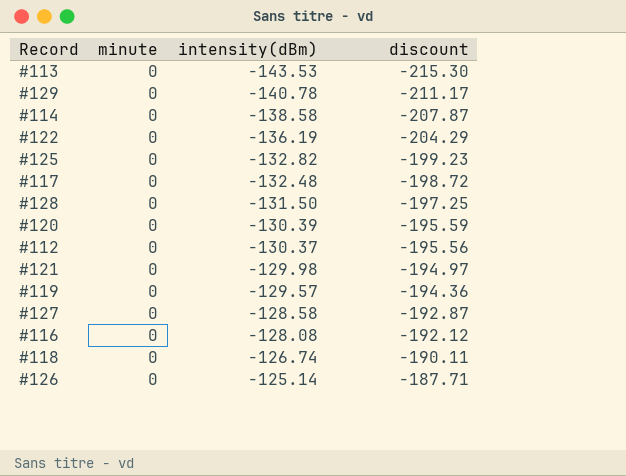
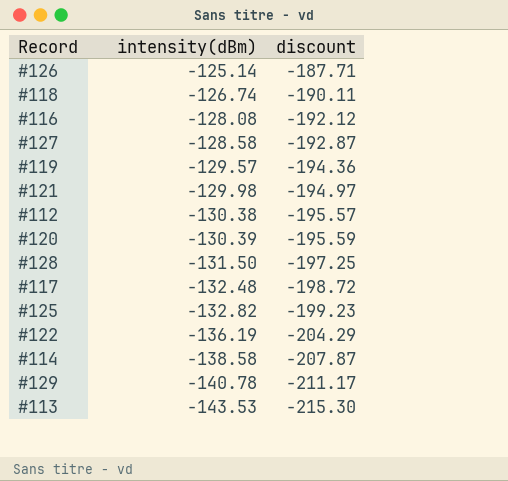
row order: intensity(dBm) ascending -> intensity(dBm) descending
column minute | position: 2 -> none
#112 | intensity(dBm): -130.37 -> -130.38
#112 | discount: -195.56 -> -195.57

